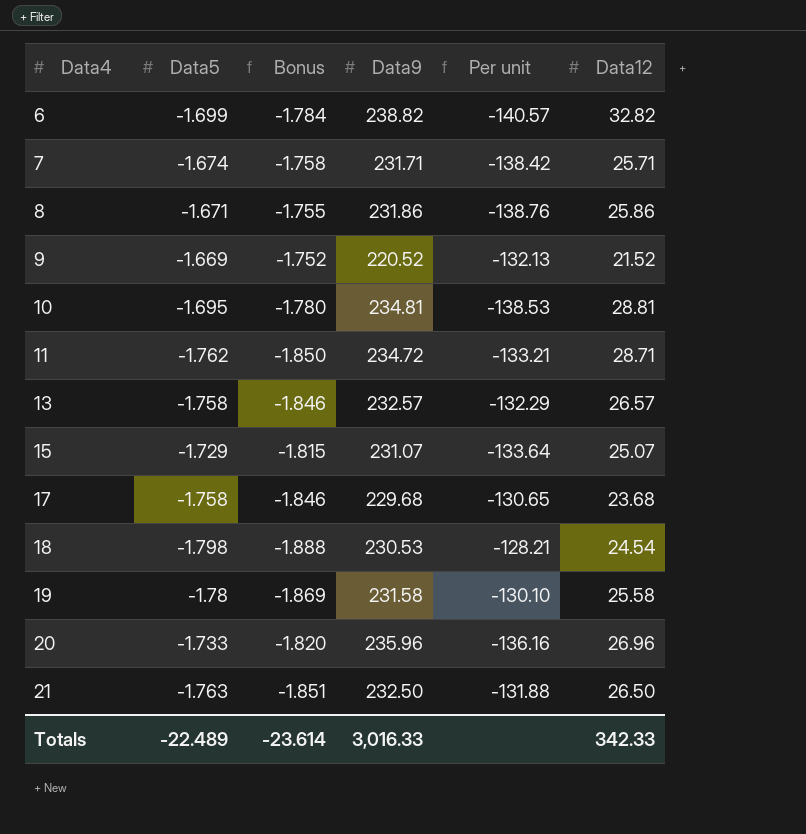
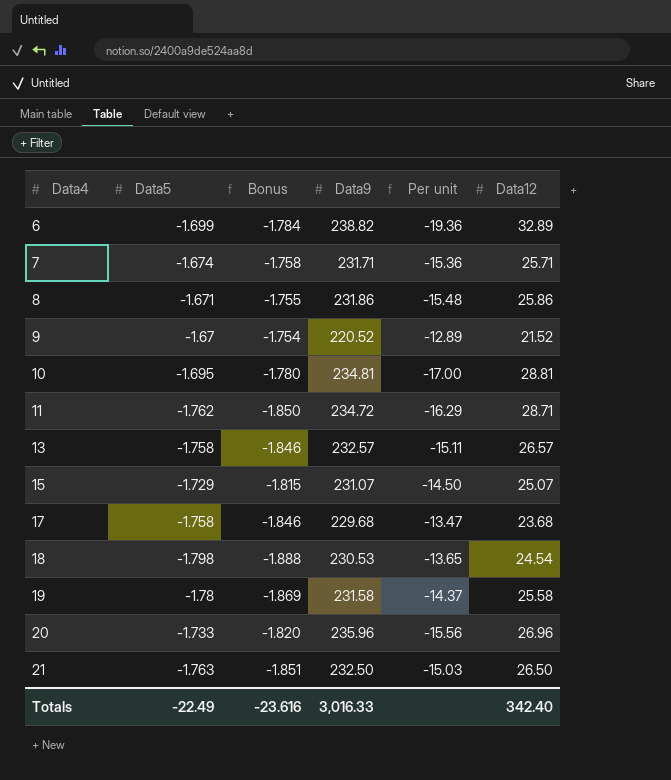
column Per unit | formula: [Data9] / [Data5] -> [Data12] / [Data5]
6 | Data12: 32.82 -> 32.89
9 | Data5: -1.669 -> -1.67
9 | Bonus: -1.752 -> -1.754
Totals | Data5: -22.489 -> -22.49
Totals | Bonus: -23.614 -> -23.616
Totals | Data12: 342.33 -> 342.40

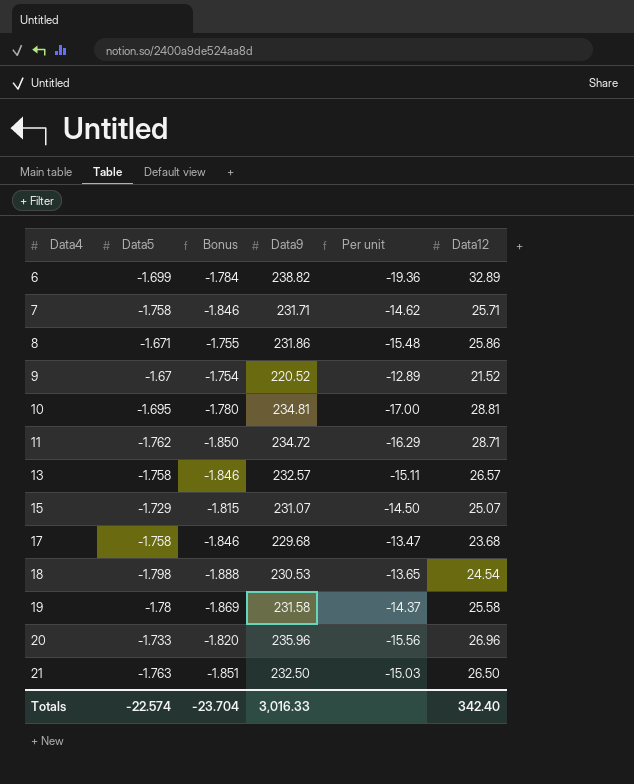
7 | Data5: -1.674 -> -1.758
7 | Bonus: -1.758 -> -1.846
7 | Per unit: -15.36 -> -14.62
Totals | Data5: -22.49 -> -22.574
Totals | Bonus: -23.616 -> -23.704

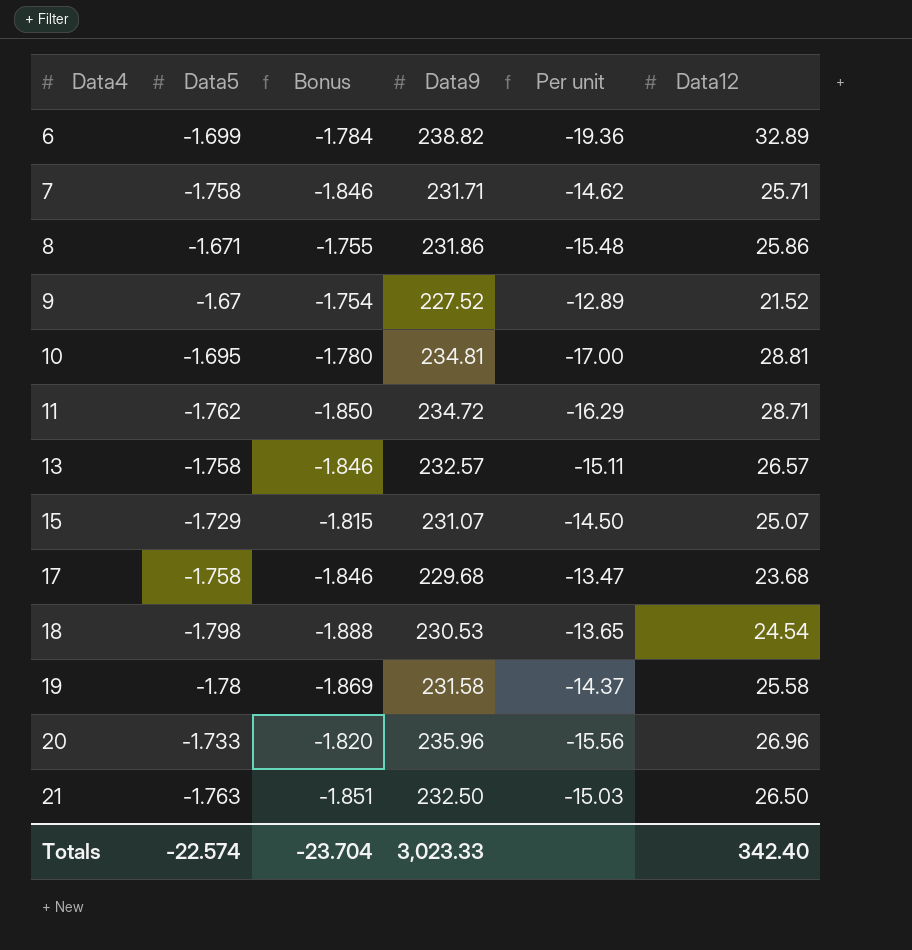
9 | Data9: 220.52 -> 227.52
Totals | Data9: 3,016.33 -> 3,023.33

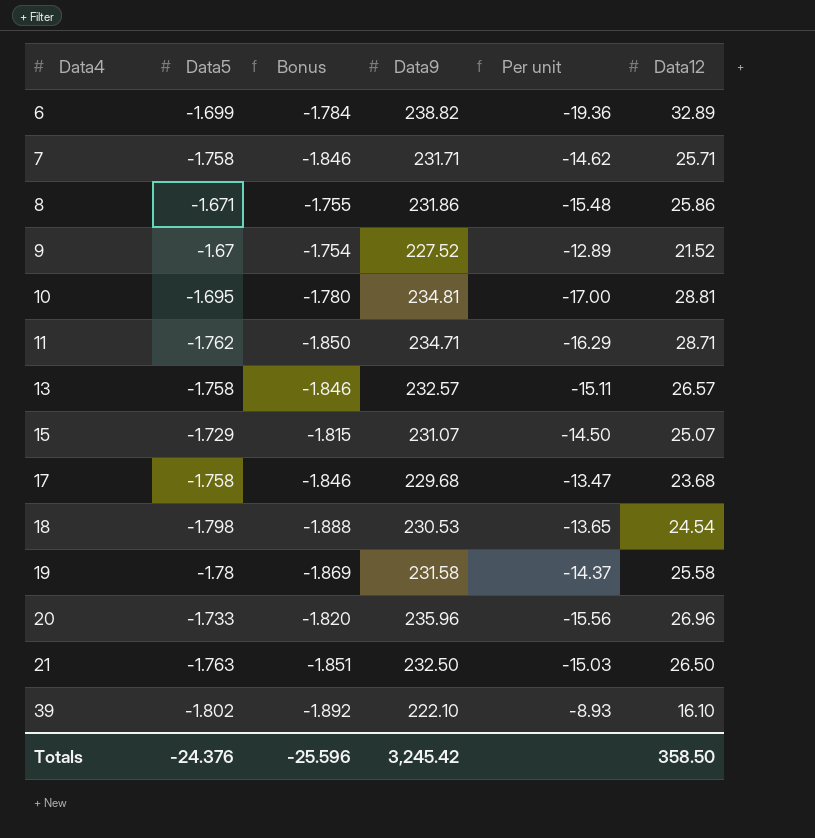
11 | Data9: 234.72 -> 234.71
row 39: none -> -1.802 | -1.892 | 222.10 | -8.93 | 16.10
Totals | Data5: -22.574 -> -24.376
Totals | Bonus: -23.704 -> -25.596
Totals | Data9: 3,023.33 -> 3,245.42
Totals | Data12: 342.40 -> 358.50

